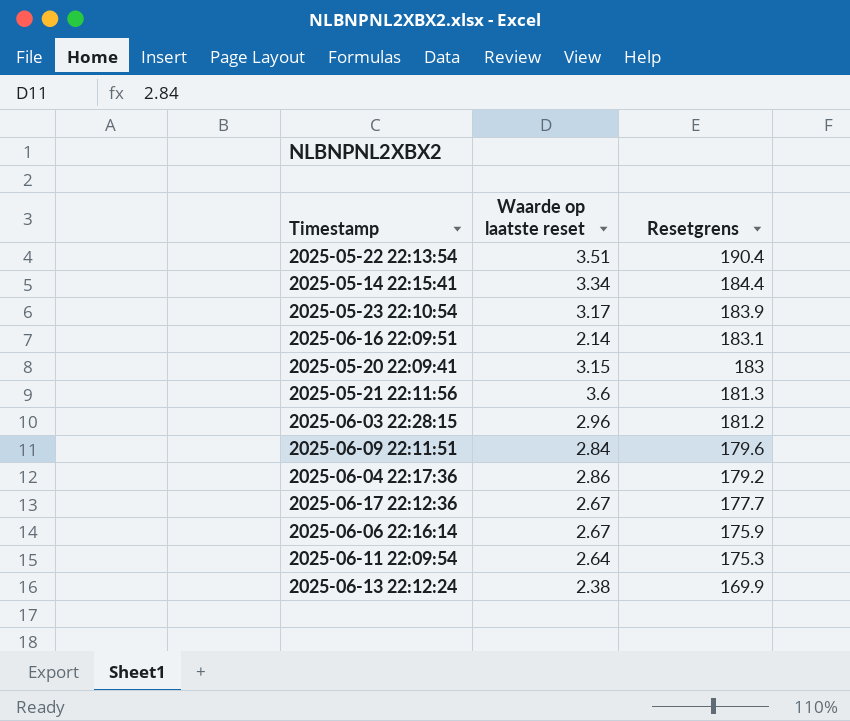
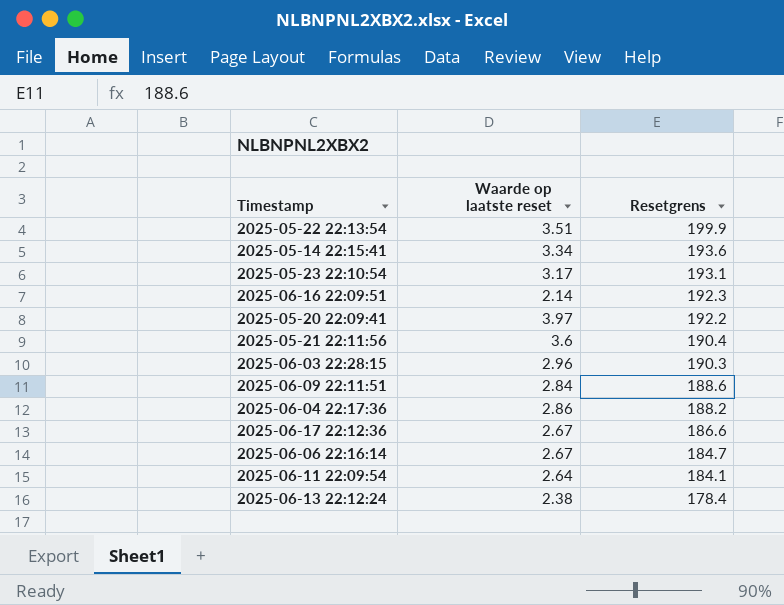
2025-05-22 22:13:54 | Resetgrens: 190.4 -> 199.9
2025-05-14 22:15:41 | Resetgrens: 184.4 -> 193.6
2025-05-23 22:10:54 | Resetgrens: 183.9 -> 193.1
2025-06-16 22:09:51 | Resetgrens: 183.1 -> 192.3
2025-05-20 22:09:41 | Waarde op laatste reset: 3.15 -> 3.97
2025-05-20 22:09:41 | Resetgrens: 183 -> 192.2
2025-05-21 22:11:56 | Resetgrens: 181.3 -> 190.4
2025-06-03 22:28:15 | Resetgrens: 181.2 -> 190.3
2025-06-09 22:11:51 | Resetgrens: 179.6 -> 188.6
2025-06-04 22:17:36 | Resetgrens: 179.2 -> 188.2
2025-06-17 22:12:36 | Resetgrens: 177.7 -> 186.6
2025-06-06 22:16:14 | Resetgrens: 175.9 -> 184.7
2025-06-11 22:09:54 | Resetgrens: 175.3 -> 184.1
2025-06-13 22:12:24 | Resetgrens: 169.9 -> 178.4

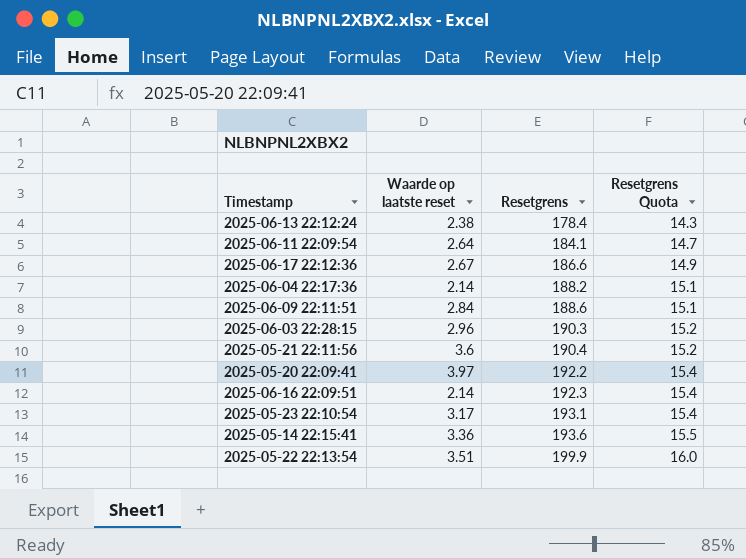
row order: Resetgrens descending -> Resetgrens ascending
column Resetgrens Quota | formula: none -> [Resetgrens] * 0.08
row 2025-06-06 22:16:14: 2.67 | 184.7 -> none
2025-06-04 22:17:36 | Waarde op laatste reset: 2.86 -> 2.14
2025-05-14 22:15:41 | Waarde op laatste reset: 3.34 -> 3.36

